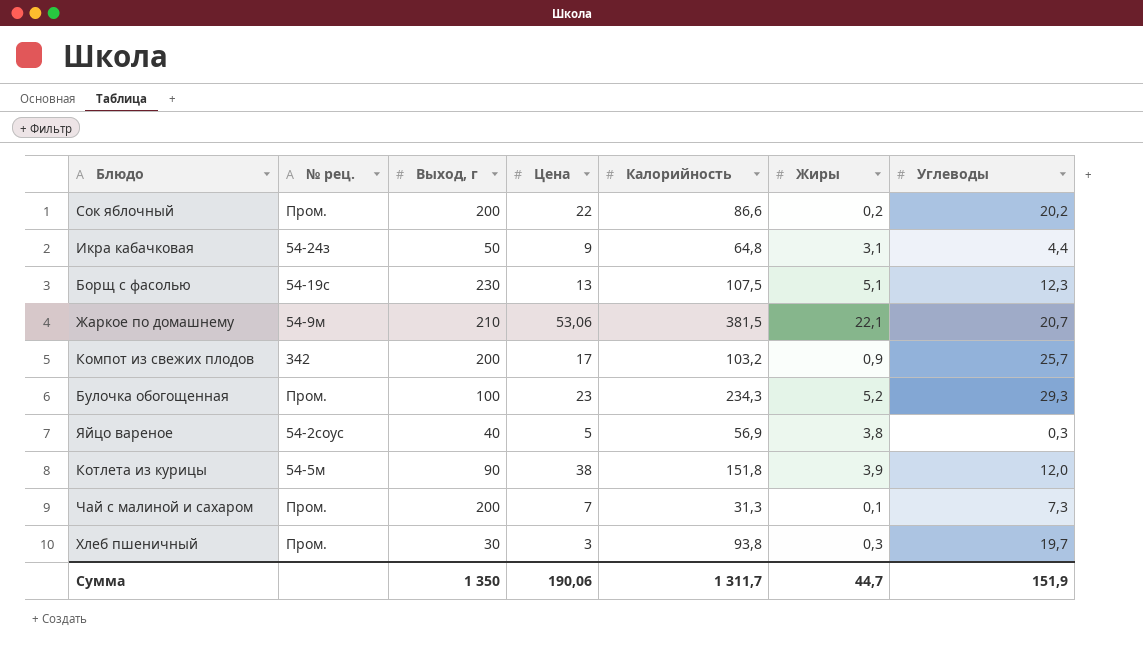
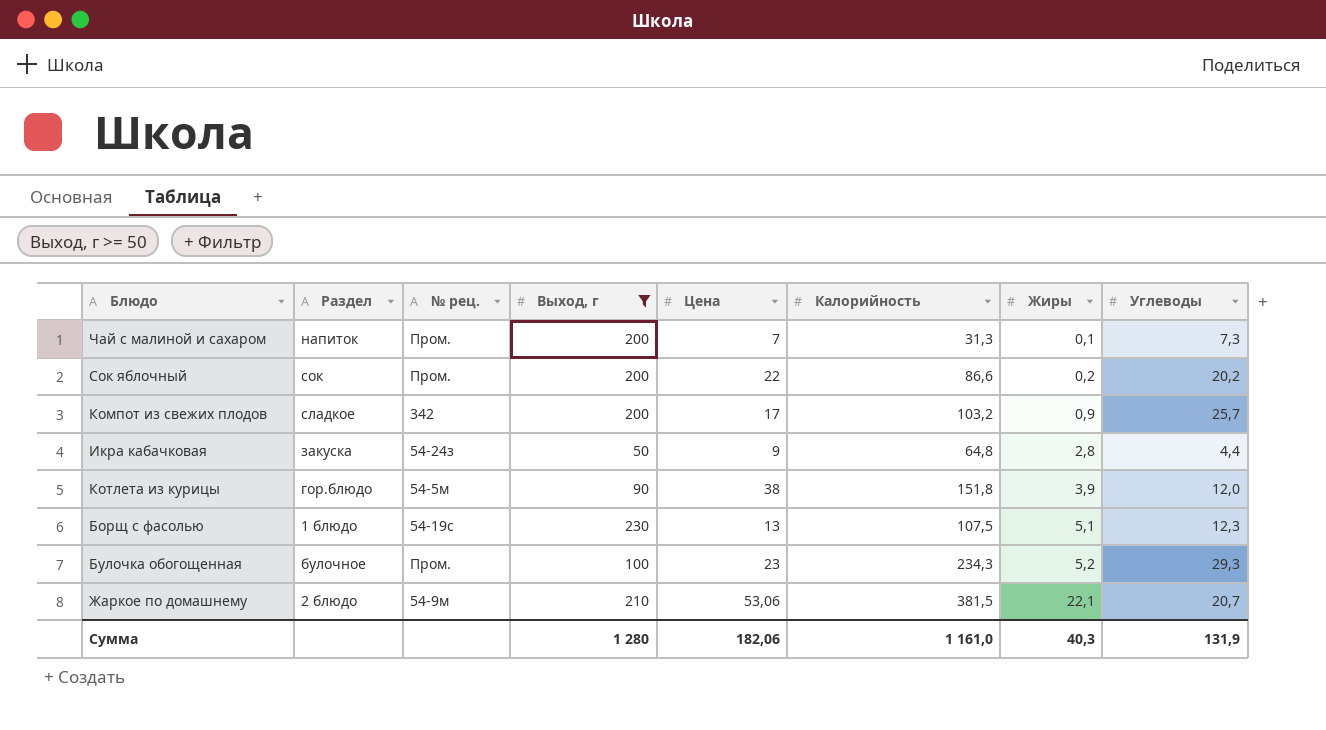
filter: none -> Выход, г >= 50
row order: none -> Жиры ascending
column Раздел | position: none -> 2
Икра кабачковая | Жиры: 3,1 -> 2,8
Сумма | Выход, г: 1 350 -> 1 280
Сумма | Цена: 190,06 -> 182,06
Сумма | Калорийность: 1 311,7 -> 1 161,0
Сумма | Жиры: 44,7 -> 40,3
Сумма | Углеводы: 151,9 -> 131,9

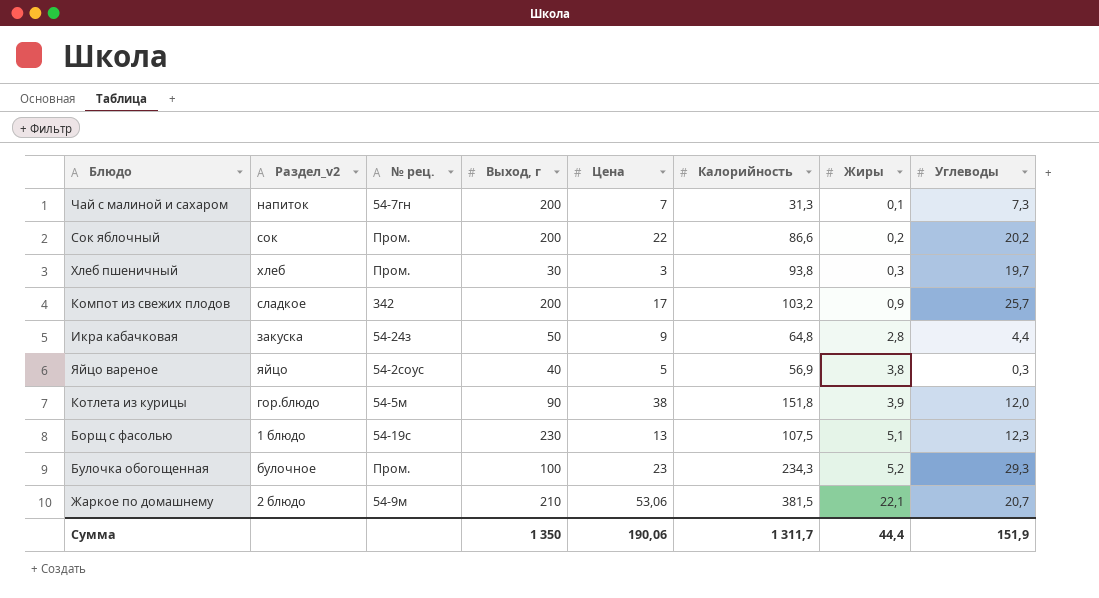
filter: Выход, г >= 50 -> none
column name: Раздел -> Раздел_v2
Чай с малиной и сахаром | № рец.: Пром. -> 54-7гн
Сумма | Выход, г: 1 280 -> 1 350
Сумма | Цена: 182,06 -> 190,06
Сумма | Калорийность: 1 161,0 -> 1 311,7
Сумма | Жиры: 40,3 -> 44,4
Сумма | Углеводы: 131,9 -> 151,9

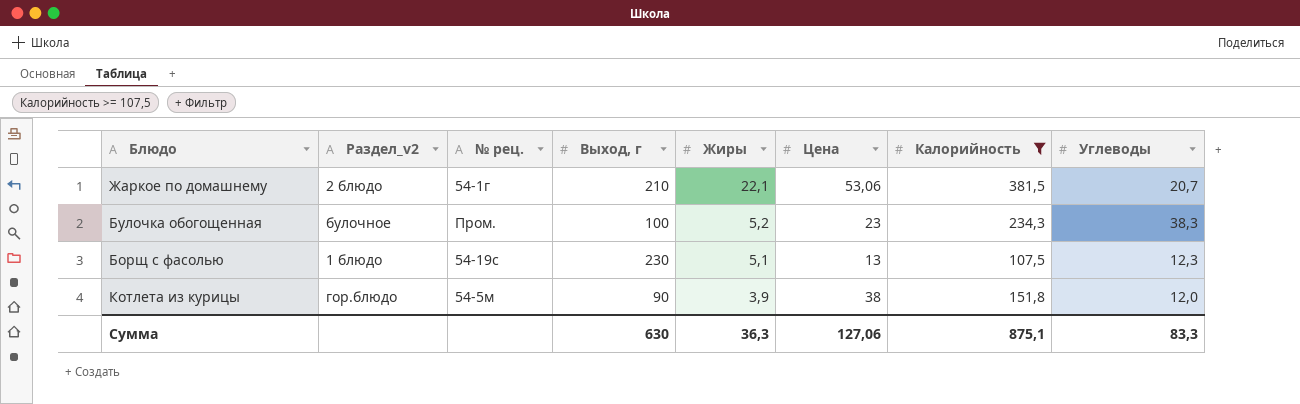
filter: none -> Калорийность >= 107,5
row order: Жиры ascending -> Жиры descending
column Жиры | position: 7 -> 5
Жаркое по домашнему | № рец.: 54-9м -> 54-1г
Булочка обогощенная | Углеводы: 29,3 -> 38,3
Сумма | Выход, г: 1 350 -> 630
Сумма | Жиры: 44,4 -> 36,3
Сумма | Цена: 190,06 -> 127,06
Сумма | Калорийность: 1 311,7 -> 875,1
Сумма | Углеводы: 151,9 -> 83,3

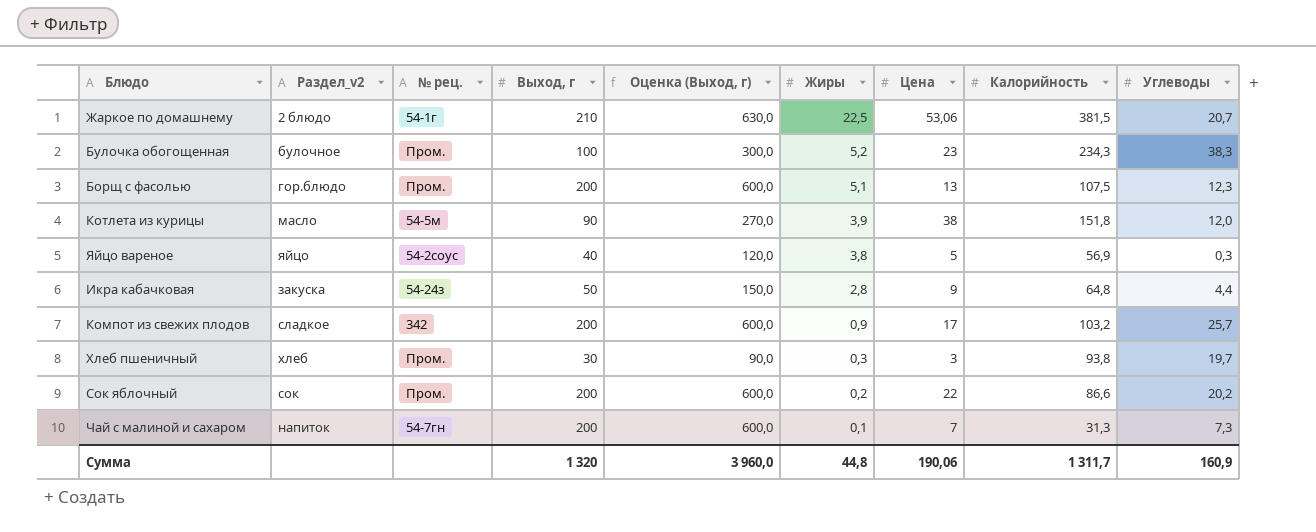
filter: Калорийность >= 107,5 -> none
column Оценка (Выход, г) | formula: none -> [Выход, г] * 3
Жаркое по домашнему | Жиры: 22,1 -> 22,5
Борщ с фасолью | Раздел_v2: 1 блюдо -> гор.блюдо
Борщ с фасолью | № рец.: 54-19с -> Пром.
Борщ с фасолью | Выход, г: 230 -> 200
Котлета из курицы | Раздел_v2: гор.блюдо -> масло
Сумма | Выход, г: 630 -> 1 320
Сумма | Жиры: 36,3 -> 44,8
Сумма | Цена: 127,06 -> 190,06
Сумма | Калорийность: 875,1 -> 1 311,7
Сумма | Углеводы: 83,3 -> 160,9

